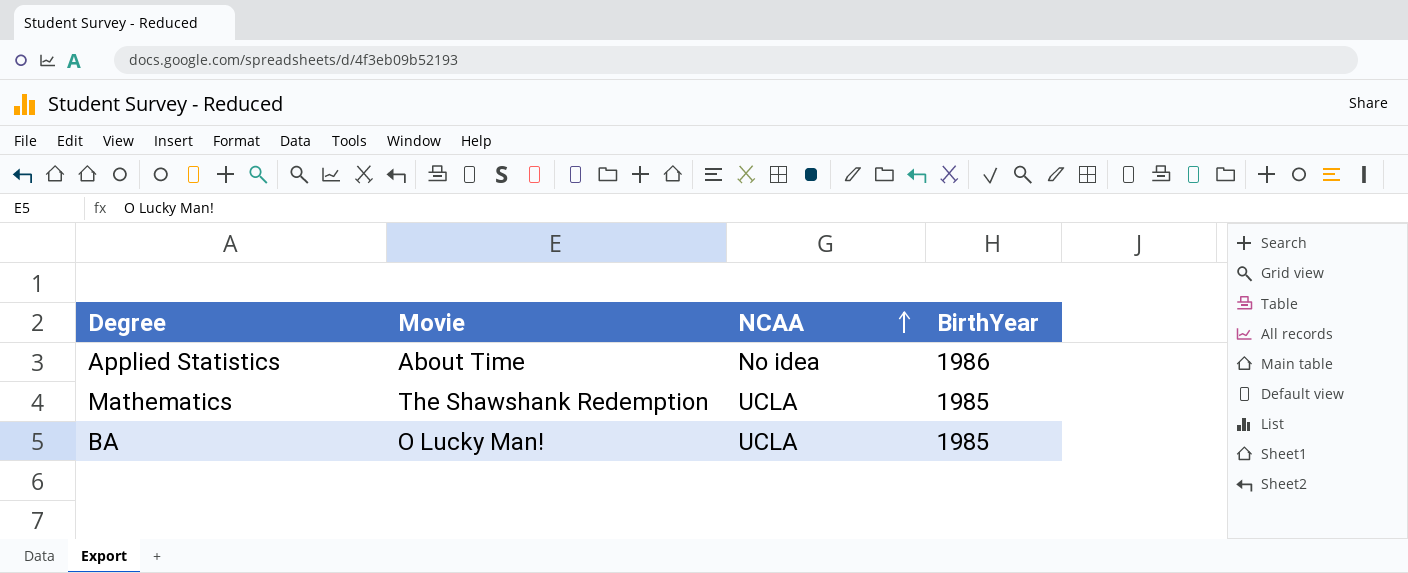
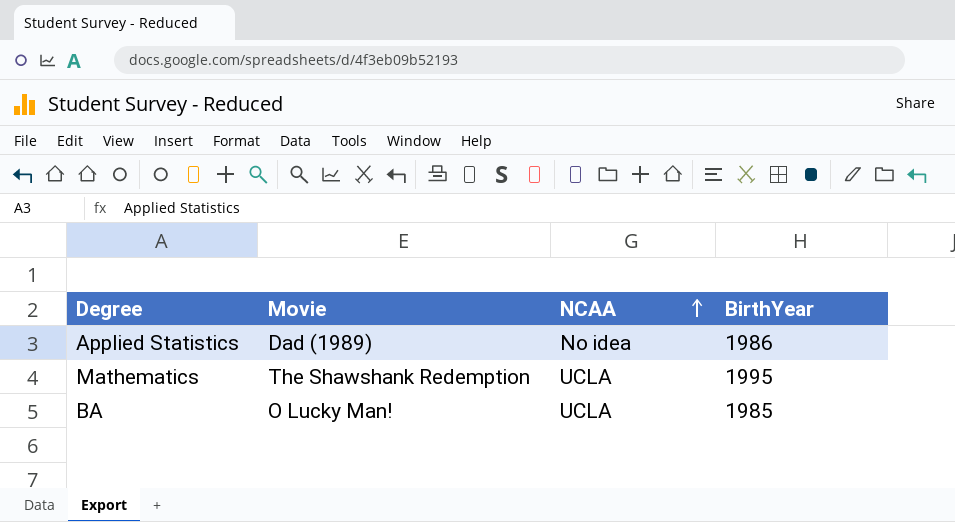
Applied Statistics | Movie: About Time -> Dad (1989)
Mathematics | BirthYear: 1985 -> 1995

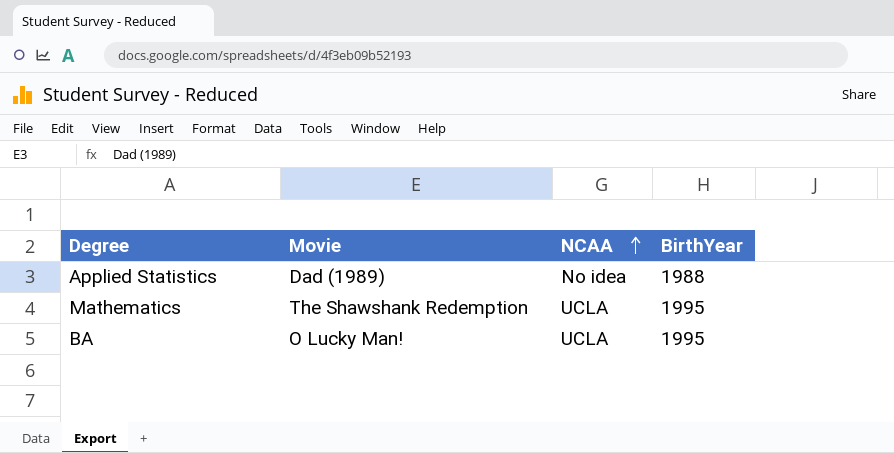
Applied Statistics | BirthYear: 1986 -> 1988
BA | BirthYear: 1985 -> 1995

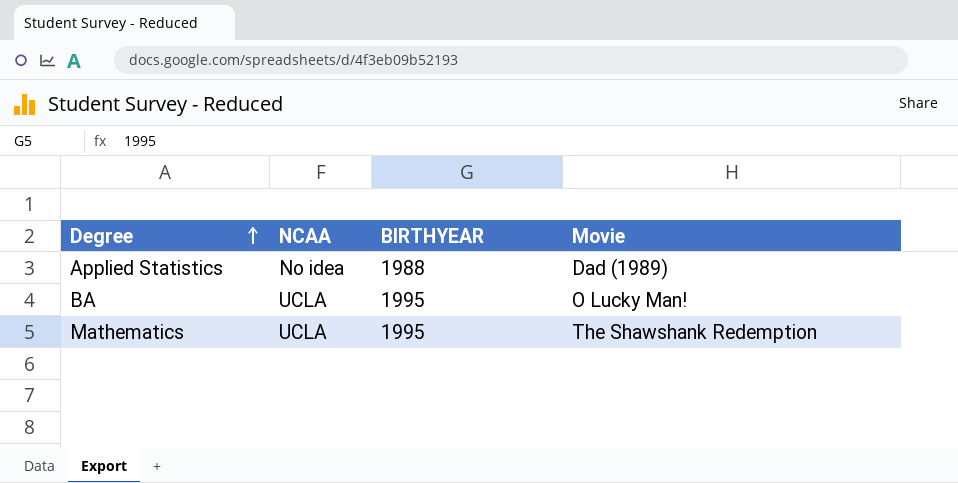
row order: NCAA ascending -> Degree ascending
column name: BirthYear -> BIRTHYEAR
column Movie | position: 2 -> 4

